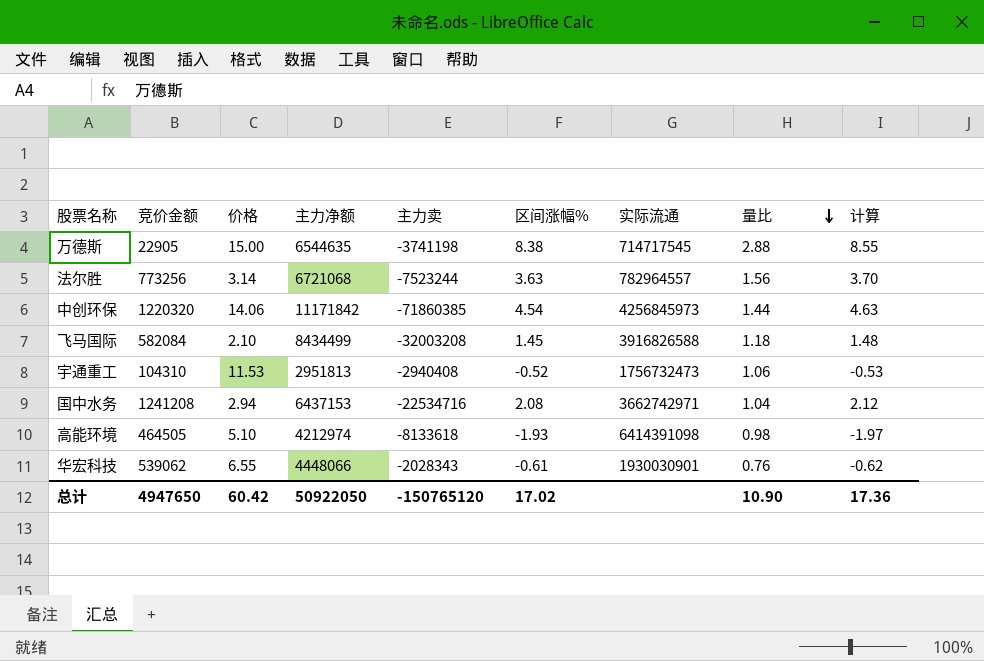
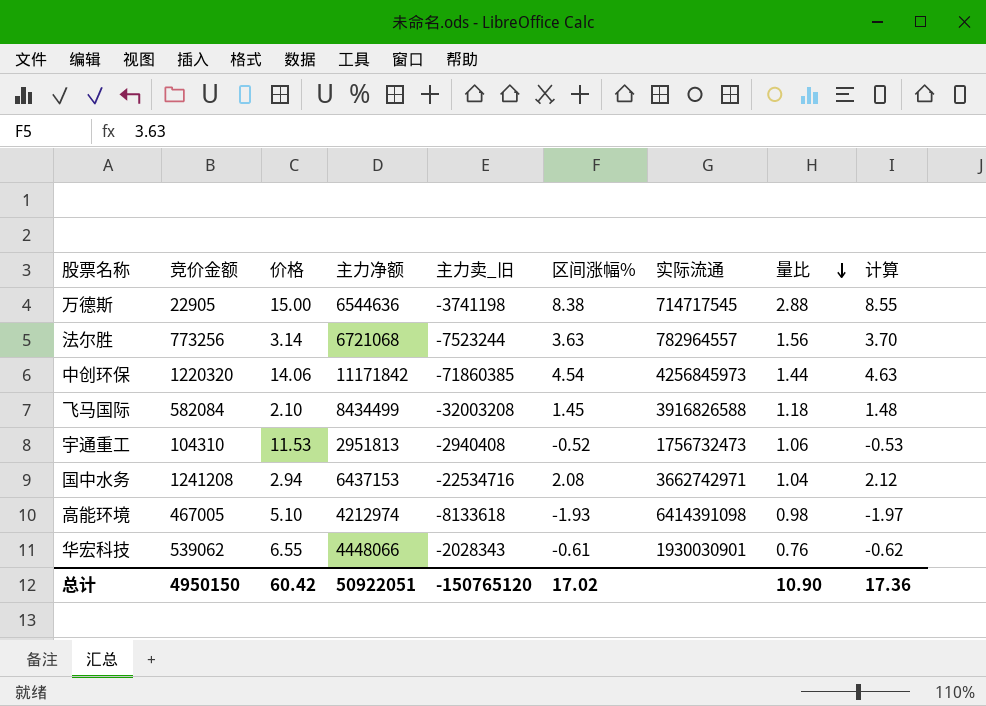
column name: 主力卖 -> 主力卖_旧
万德斯 | 主力净额: 6544635 -> 6544636
高能环境 | 竞价金额: 464505 -> 467005
总计 | 竞价金额: 4947650 -> 4950150
总计 | 主力净额: 50922050 -> 50922051

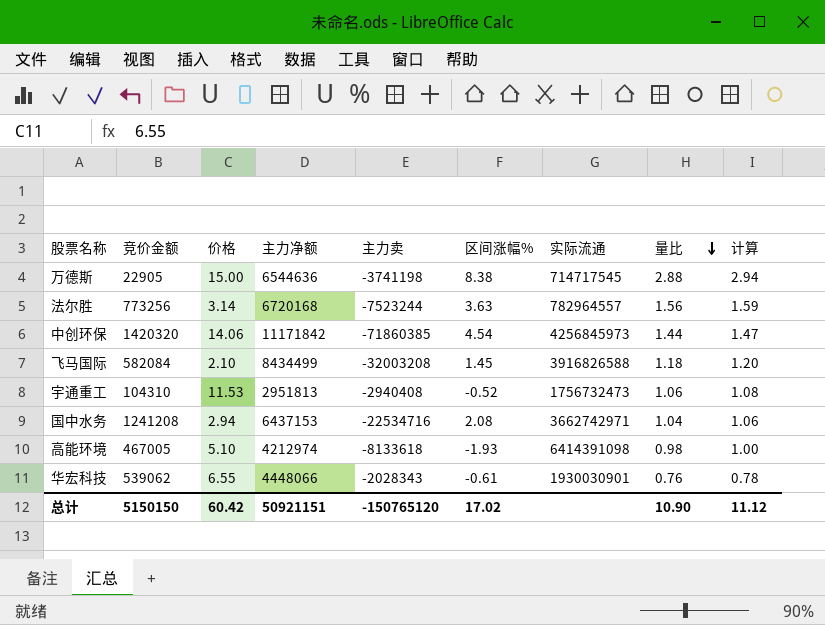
column name: 主力卖_旧 -> 主力卖
column 计算 | formula: [区间涨幅%] * 1.02 -> [量比] * 1.02
法尔胜 | 主力净额: 6721068 -> 6720168
中创环保 | 竞价金额: 1220320 -> 1420320
总计 | 竞价金额: 4950150 -> 5150150
总计 | 主力净额: 50922051 -> 50921151
总计 | 计算: 17.36 -> 11.12

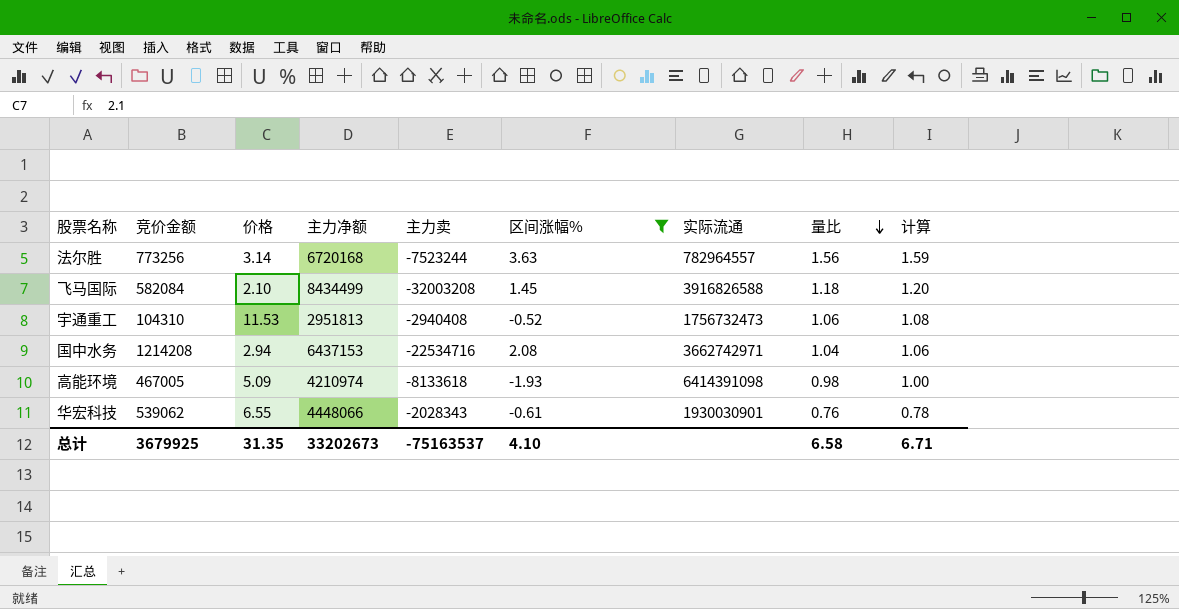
filter: none -> 区间涨幅% <= 3.63
国中水务 | 竞价金额: 1241208 -> 1214208
高能环境 | 价格: 5.10 -> 5.09
高能环境 | 主力净额: 4212974 -> 4210974
总计 | 竞价金额: 5150150 -> 3679925
总计 | 价格: 60.42 -> 31.35
总计 | 主力净额: 50921151 -> 33202673
总计 | 主力卖: -150765120 -> -75163537
总计 | 区间涨幅%: 17.02 -> 4.10
总计 | 量比: 10.90 -> 6.58
总计 | 计算: 11.12 -> 6.71

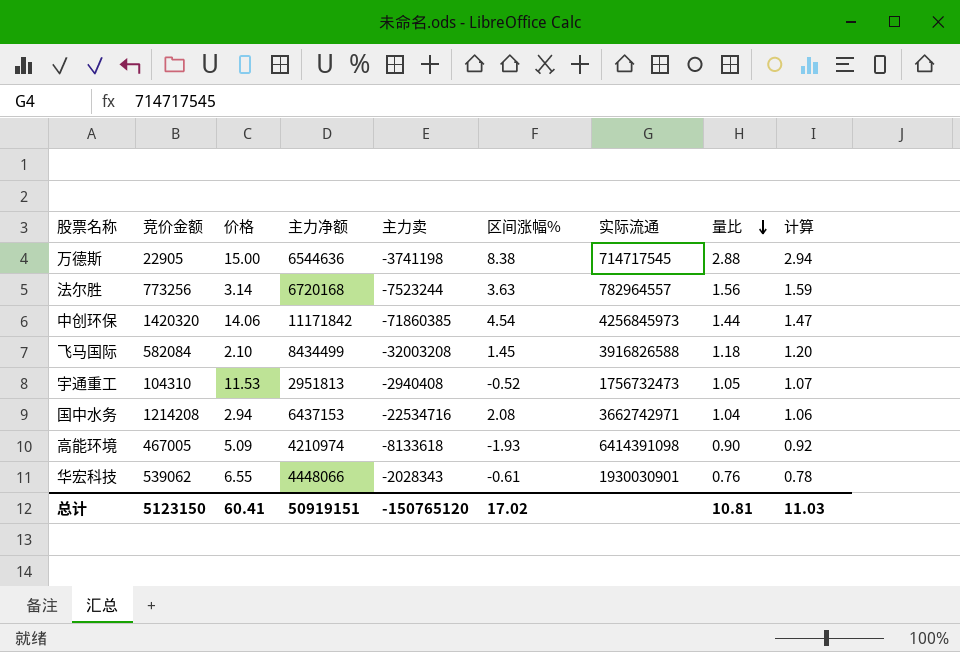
filter: 区间涨幅% <= 3.63 -> none
宇通重工 | 量比: 1.06 -> 1.05
宇通重工 | 计算: 1.08 -> 1.07
高能环境 | 量比: 0.98 -> 0.90
高能环境 | 计算: 1.00 -> 0.92
总计 | 竞价金额: 3679925 -> 5123150
总计 | 价格: 31.35 -> 60.41
总计 | 主力净额: 33202673 -> 50919151
总计 | 主力卖: -75163537 -> -150765120
总计 | 区间涨幅%: 4.10 -> 17.02
总计 | 量比: 6.58 -> 10.81
总计 | 计算: 6.71 -> 11.03

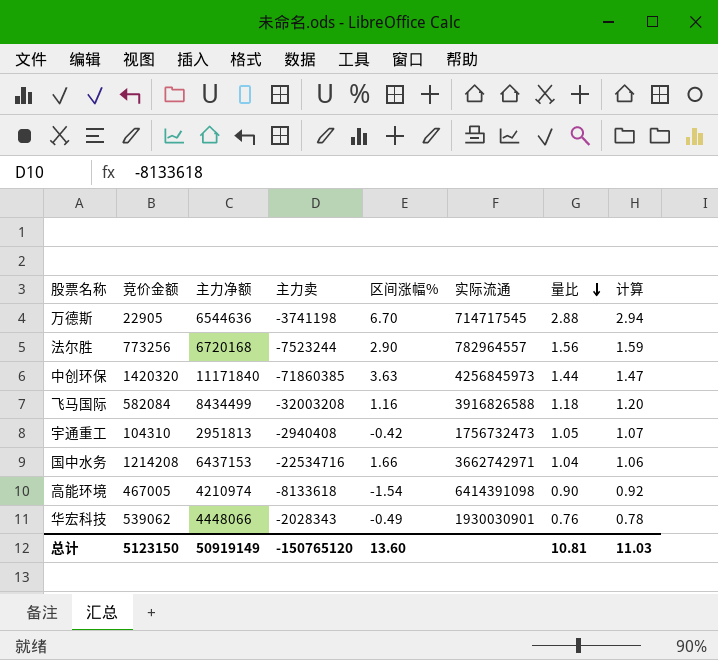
column 价格 | position: 3 -> none
万德斯 | 区间涨幅%: 8.38 -> 6.70
法尔胜 | 区间涨幅%: 3.63 -> 2.90
中创环保 | 主力净额: 11171842 -> 11171840
中创环保 | 区间涨幅%: 4.54 -> 3.63
飞马国际 | 区间涨幅%: 1.45 -> 1.16
宇通重工 | 区间涨幅%: -0.52 -> -0.42
国中水务 | 区间涨幅%: 2.08 -> 1.66
高能环境 | 区间涨幅%: -1.93 -> -1.54
华宏科技 | 区间涨幅%: -0.61 -> -0.49
总计 | 主力净额: 50919151 -> 50919149
总计 | 区间涨幅%: 17.02 -> 13.60

